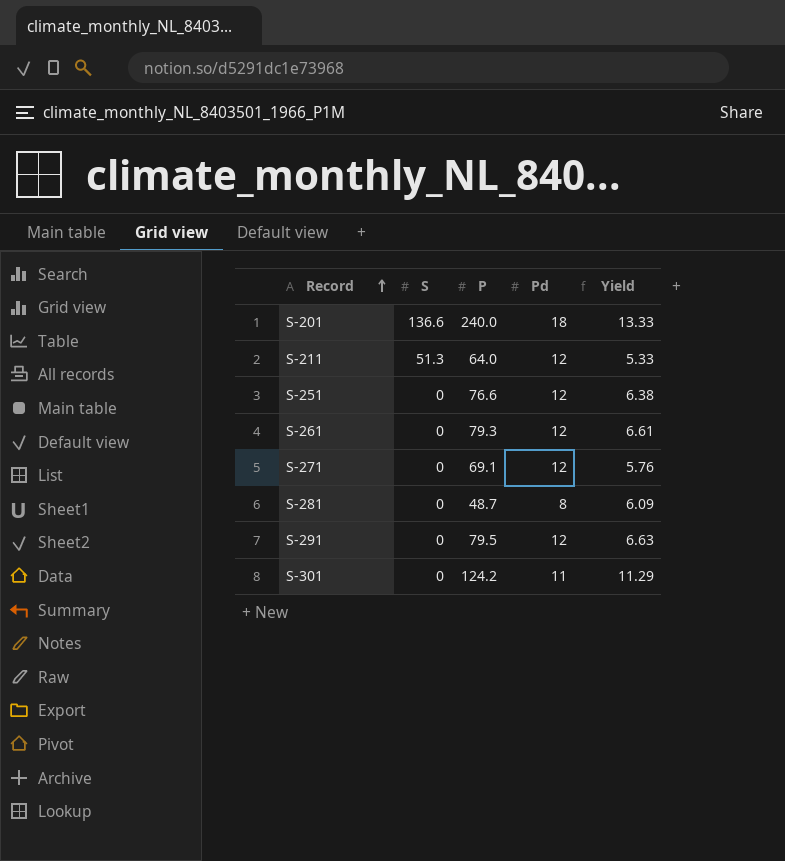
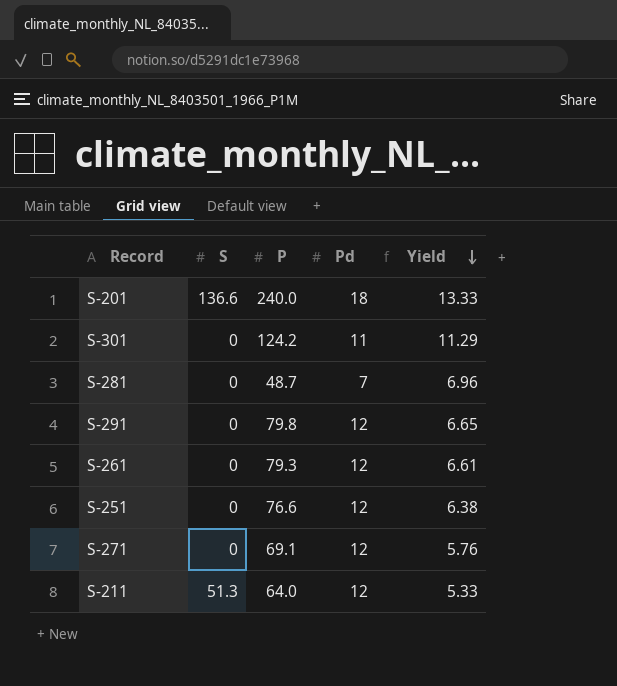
row order: Record ascending -> Yield descending
S-281 | Pd: 8 -> 7
S-281 | Yield: 6.09 -> 6.96
S-291 | P: 79.5 -> 79.8
S-291 | Yield: 6.63 -> 6.65

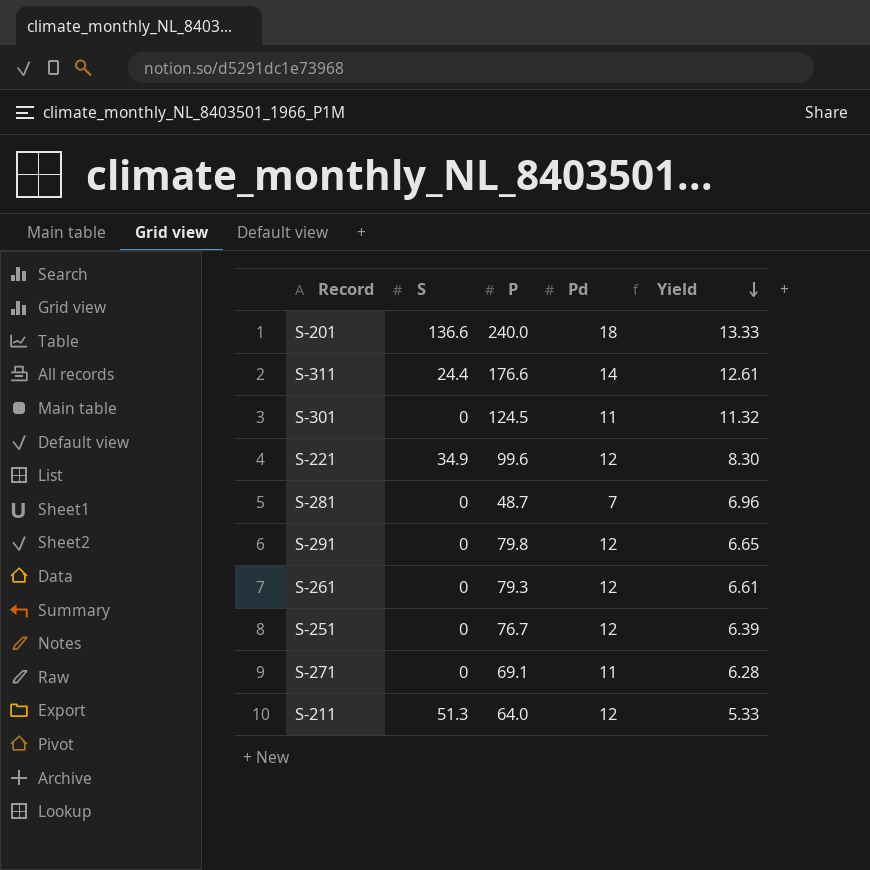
row S-311: none -> 24.4 | 176.6 | 14 | 12.61
S-301 | P: 124.2 -> 124.5
S-301 | Yield: 11.29 -> 11.32
row S-221: none -> 34.9 | 99.6 | 12 | 8.30
S-251 | P: 76.6 -> 76.7
S-251 | Yield: 6.38 -> 6.39
S-271 | Pd: 12 -> 11
S-271 | Yield: 5.76 -> 6.28

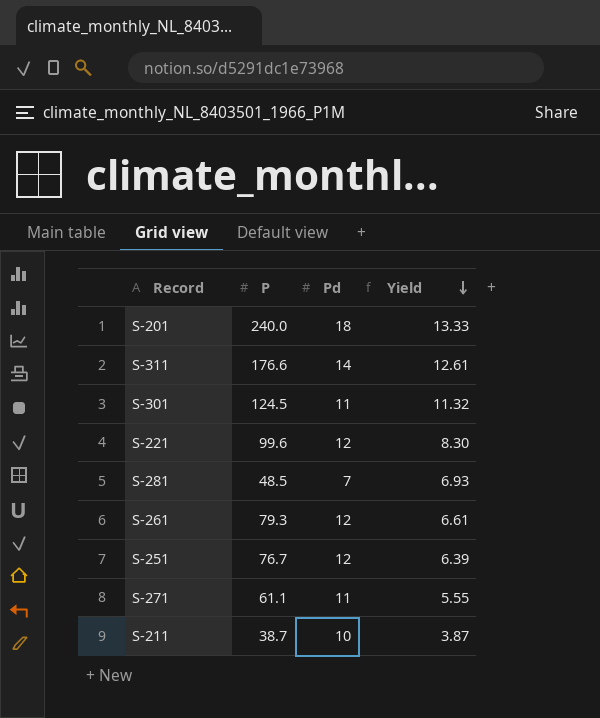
column S | position: 2 -> none
row S-291: 0 | 79.8 | 12 | 6.65 -> none
S-281 | P: 48.7 -> 48.5
S-281 | Yield: 6.96 -> 6.93
S-271 | P: 69.1 -> 61.1
S-271 | Yield: 6.28 -> 5.55
S-211 | P: 64.0 -> 38.7
S-211 | Pd: 12 -> 10
S-211 | Yield: 5.33 -> 3.87

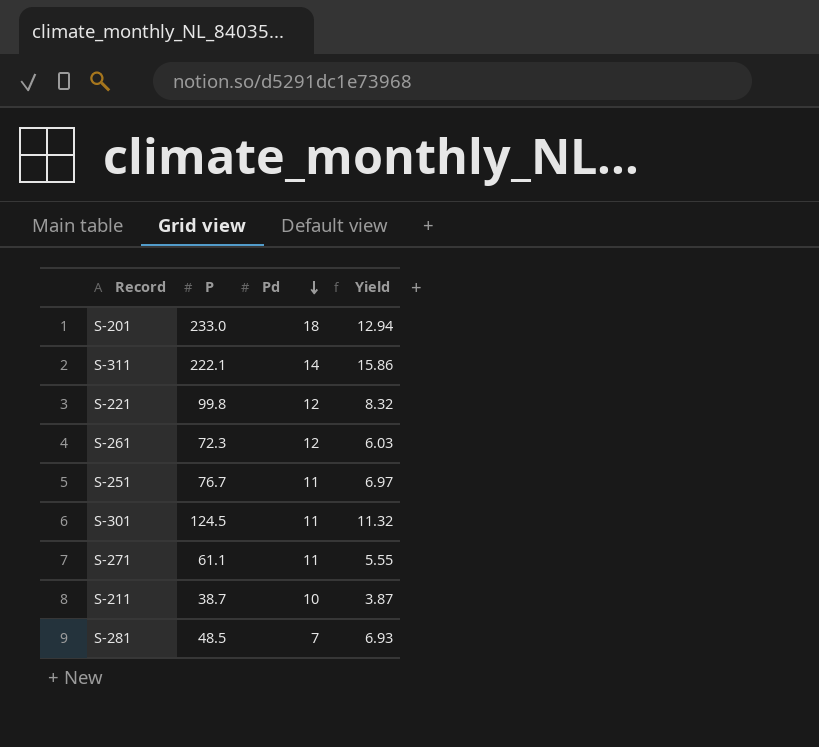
row order: Yield descending -> Pd descending
S-201 | P: 240.0 -> 233.0
S-201 | Yield: 13.33 -> 12.94
S-311 | P: 176.6 -> 222.1
S-311 | Yield: 12.61 -> 15.86
S-221 | P: 99.6 -> 99.8
S-221 | Yield: 8.30 -> 8.32
S-261 | P: 79.3 -> 72.3
S-261 | Yield: 6.61 -> 6.03
S-251 | Pd: 12 -> 11
S-251 | Yield: 6.39 -> 6.97

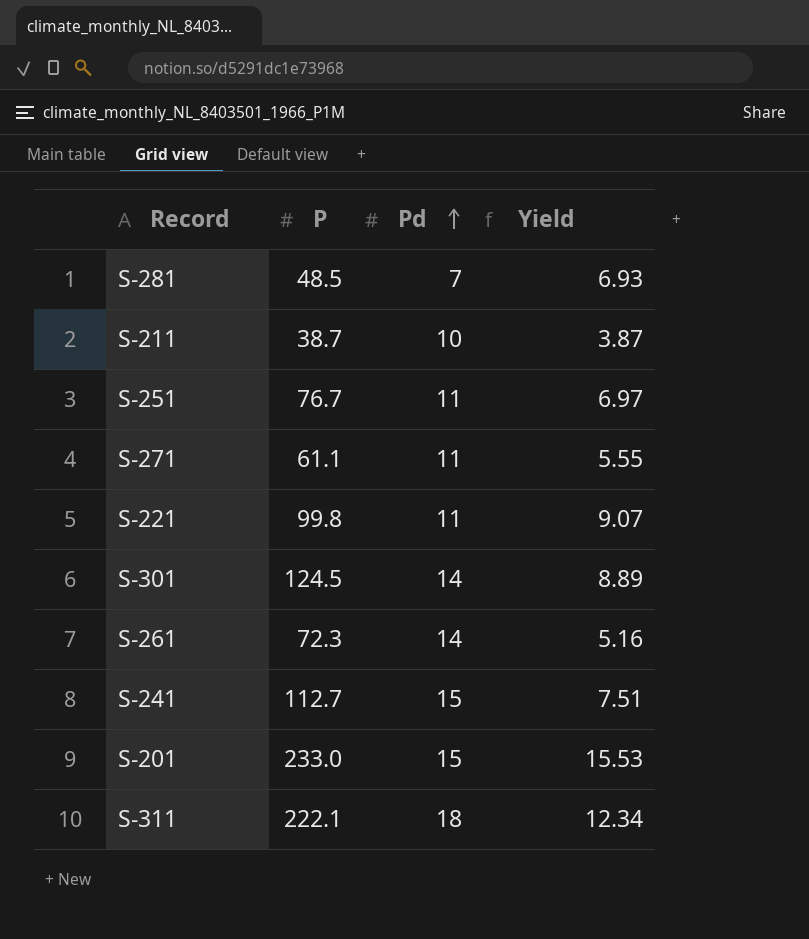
row order: Pd descending -> Pd ascending
S-221 | Pd: 12 -> 11
S-221 | Yield: 8.32 -> 9.07
S-301 | Pd: 11 -> 14
S-301 | Yield: 11.32 -> 8.89
S-261 | Pd: 12 -> 14
S-261 | Yield: 6.03 -> 5.16
row S-241: none -> 112.7 | 15 | 7.51
S-201 | Pd: 18 -> 15
S-201 | Yield: 12.94 -> 15.53
S-311 | Pd: 14 -> 18
S-311 | Yield: 15.86 -> 12.34

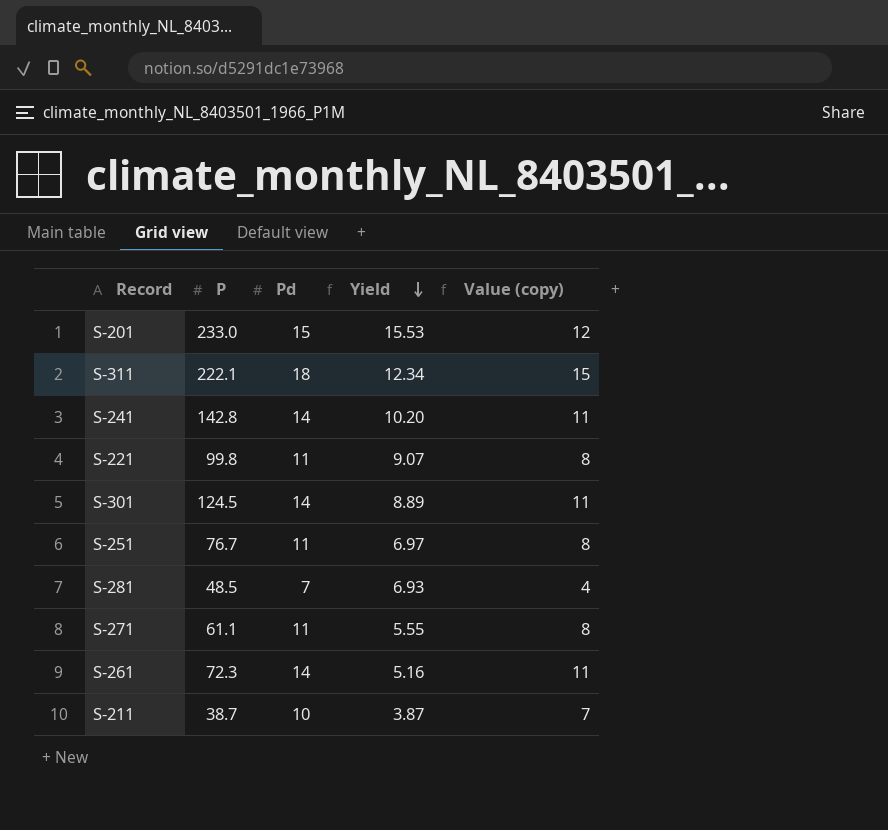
row order: Pd ascending -> Yield descending
column Value (copy) | formula: none -> [Pd] - 3
S-241 | P: 112.7 -> 142.8
S-241 | Pd: 15 -> 14
S-241 | Yield: 7.51 -> 10.20

